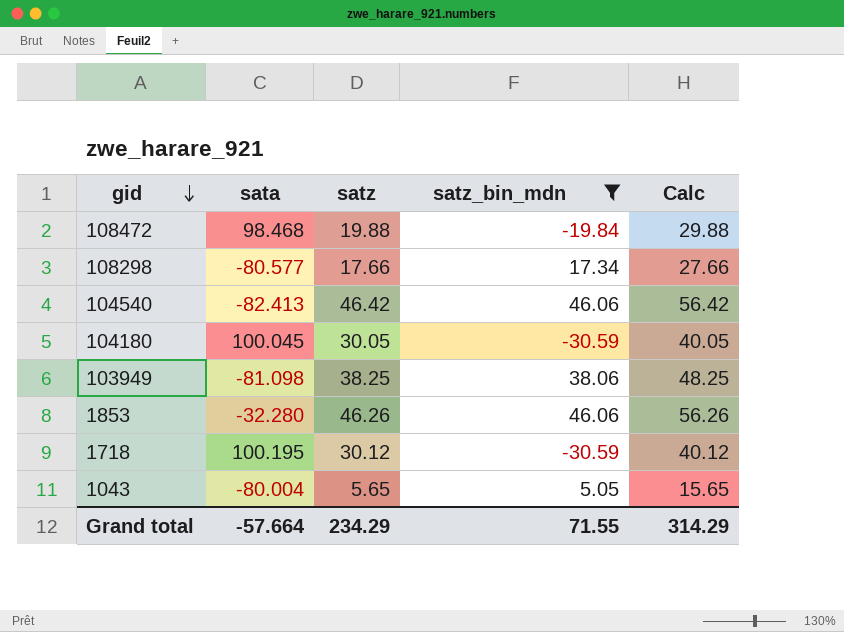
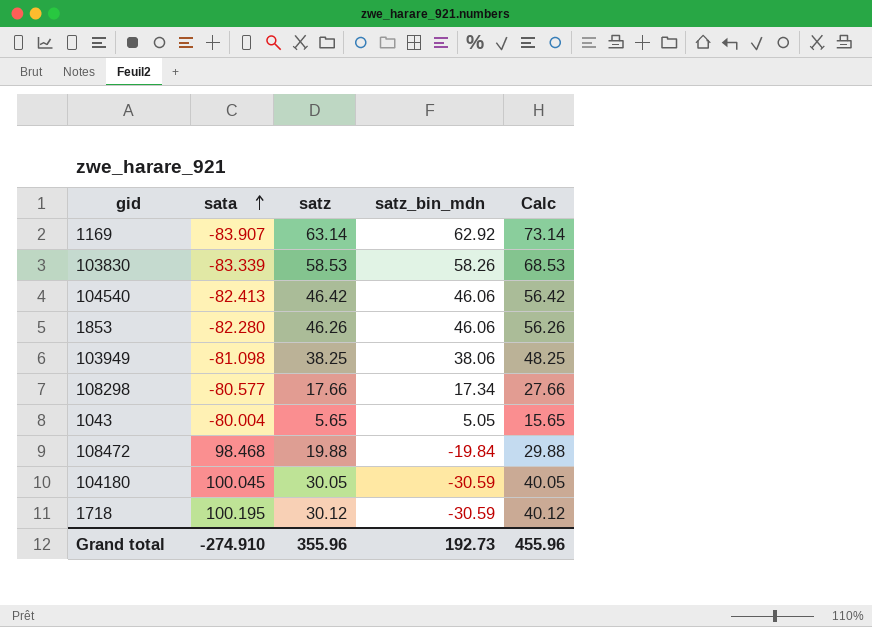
filter: satz_bin_mdn <= 46.06 -> none
row order: gid descending -> sata ascending
1853 | sata: -32.280 -> -82.280
Grand total | sata: -57.664 -> -274.910
Grand total | satz: 234.29 -> 355.96
Grand total | satz_bin_mdn: 71.55 -> 192.73
Grand total | Calc: 314.29 -> 455.96

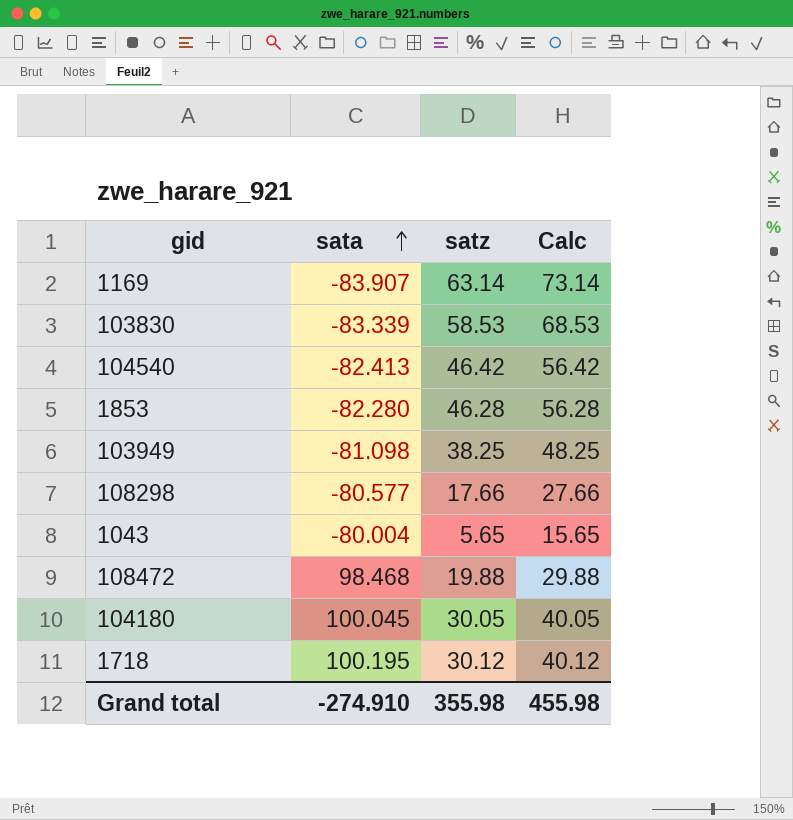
column satz_bin_mdn | position: 4 -> none
1853 | satz: 46.26 -> 46.28
1853 | Calc: 56.26 -> 56.28
Grand total | satz: 355.96 -> 355.98
Grand total | Calc: 455.96 -> 455.98

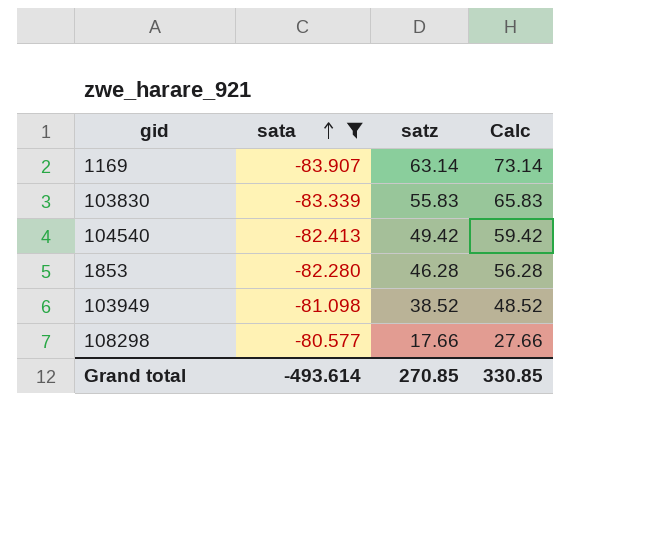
filter: none -> sata <= -80.577
103830 | satz: 58.53 -> 55.83
103830 | Calc: 68.53 -> 65.83
104540 | satz: 46.42 -> 49.42
104540 | Calc: 56.42 -> 59.42
103949 | satz: 38.25 -> 38.52
103949 | Calc: 48.25 -> 48.52
Grand total | sata: -274.910 -> -493.614
Grand total | satz: 355.98 -> 270.85
Grand total | Calc: 455.98 -> 330.85

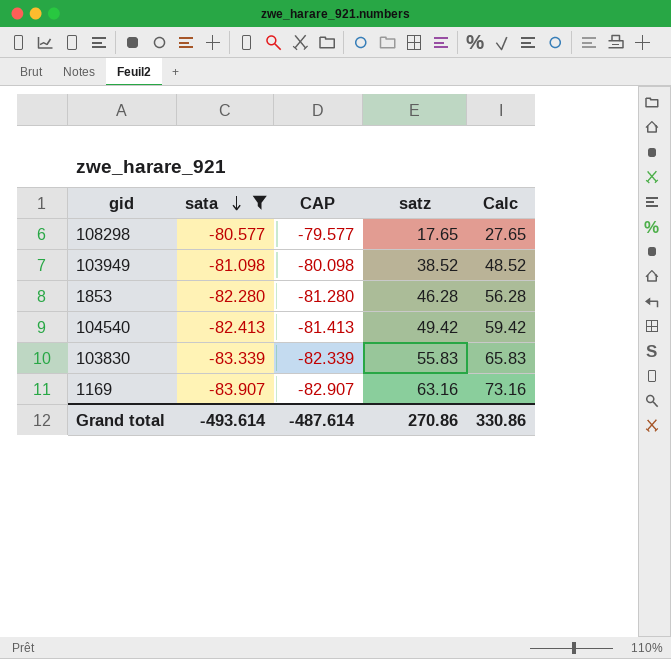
row order: sata ascending -> sata descending
column CAP | formula: none -> [sata] + 1
108298 | satz: 17.66 -> 17.65
108298 | Calc: 27.66 -> 27.65
1169 | satz: 63.14 -> 63.16
1169 | Calc: 73.14 -> 73.16
Grand total | satz: 270.85 -> 270.86
Grand total | Calc: 330.85 -> 330.86

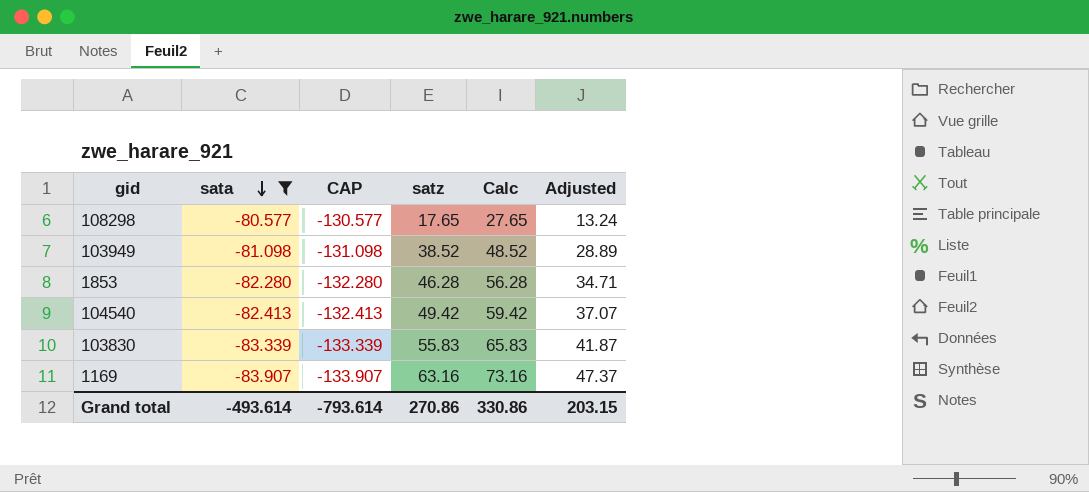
column CAP | formula: [sata] + 1 -> [sata] - 50
column Adjusted | formula: none -> [satz] * 0.75
Grand total | CAP: -487.614 -> -793.614

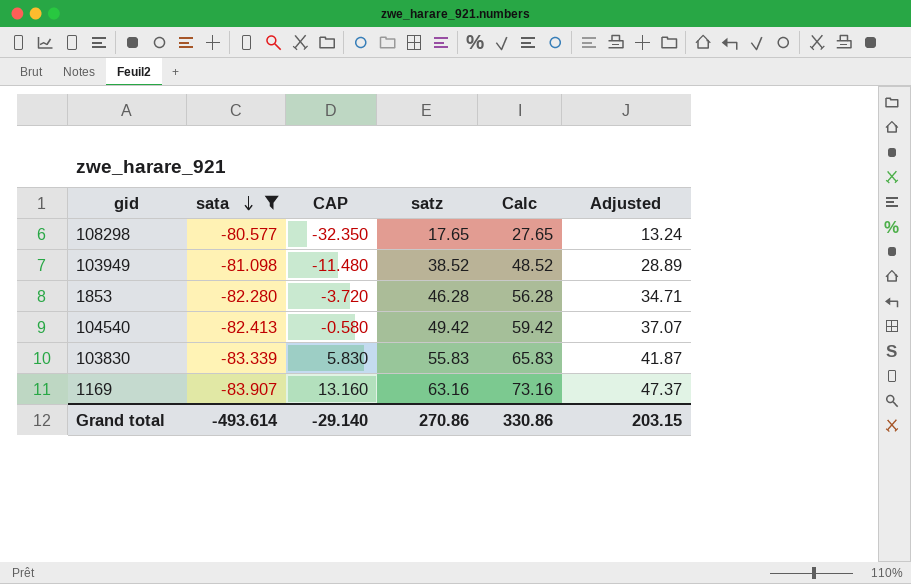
column CAP | formula: [sata] - 50 -> [satz] - 50
Grand total | CAP: -793.614 -> -29.140

